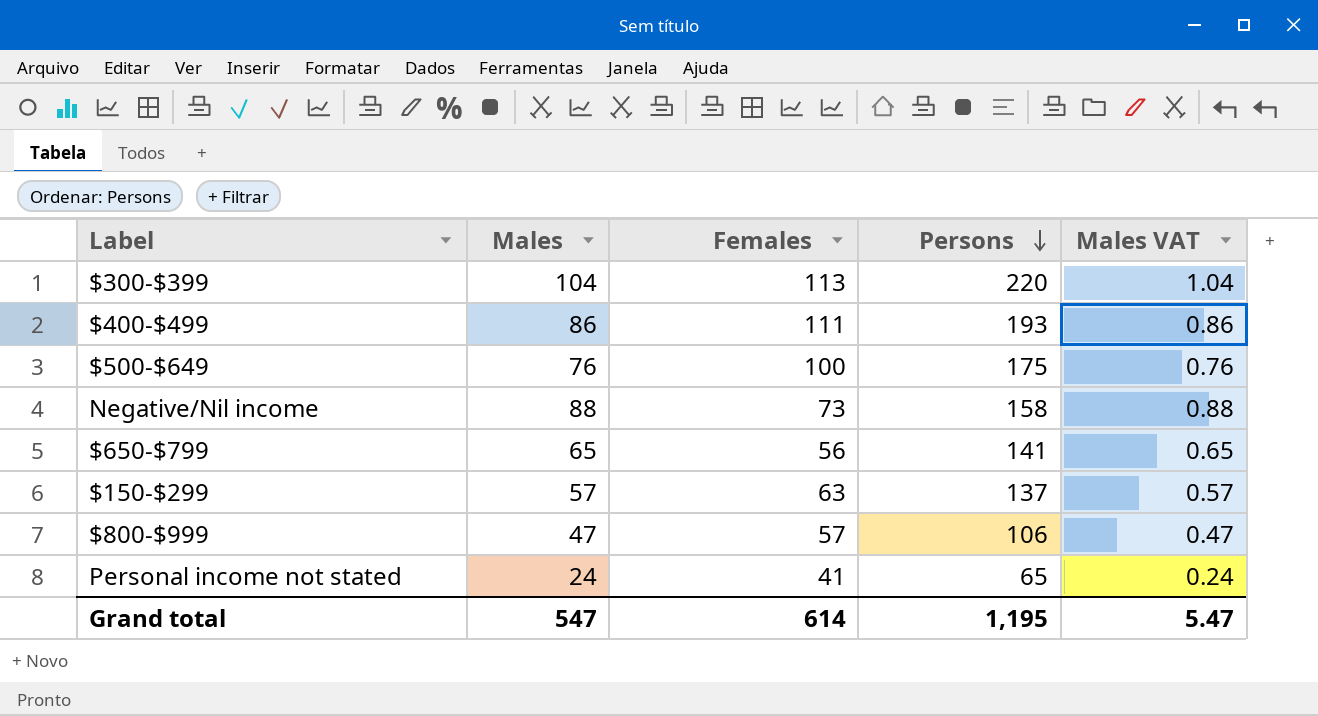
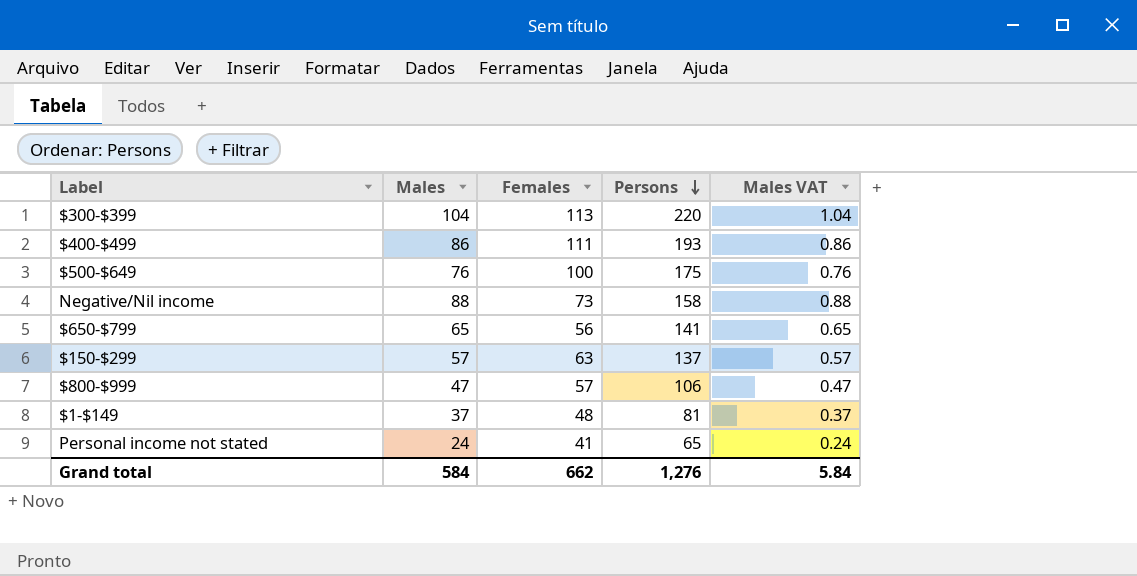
row $1-$149: none -> 37 | 48 | 81 | 0.37
Grand total | Males: 547 -> 584
Grand total | Females: 614 -> 662
Grand total | Persons: 1,195 -> 1,276
Grand total | Males VAT: 5.47 -> 5.84

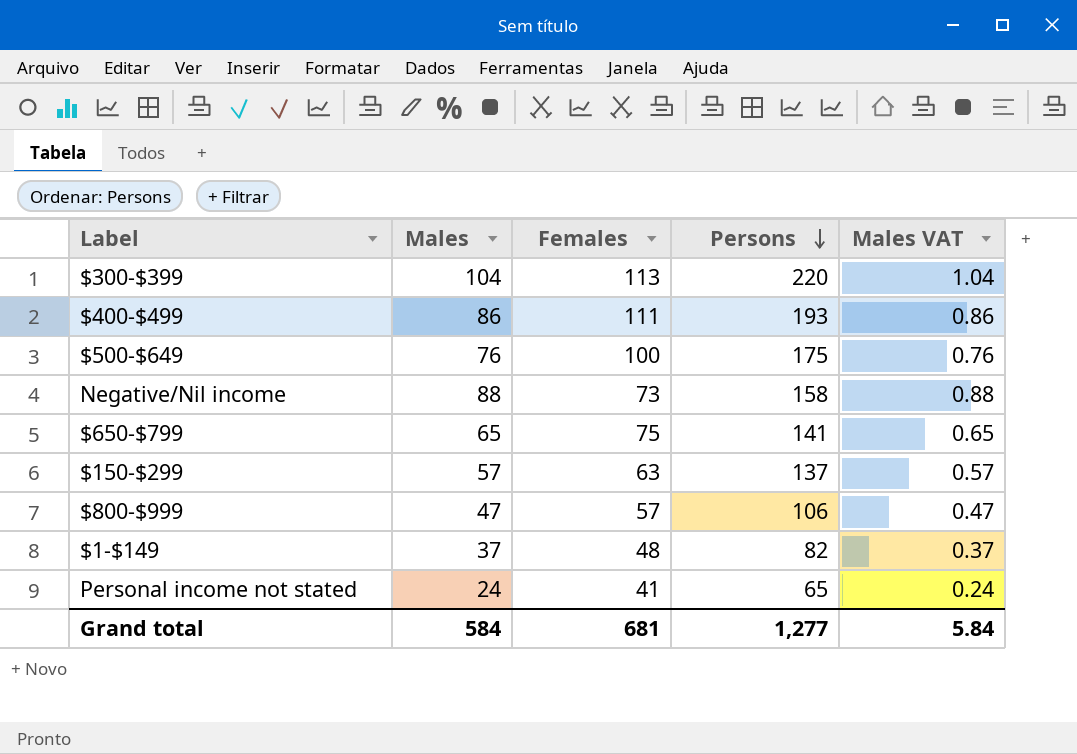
$650-$799 | Females: 56 -> 75
$1-$149 | Persons: 81 -> 82
Grand total | Females: 662 -> 681
Grand total | Persons: 1,276 -> 1,277

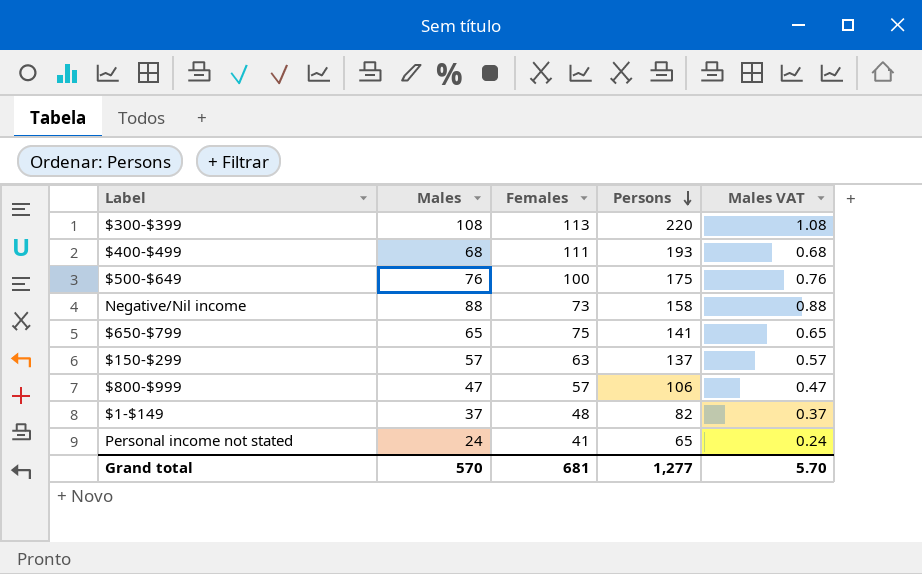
$300-$399 | Males: 104 -> 108
$300-$399 | Males VAT: 1.04 -> 1.08
$400-$499 | Males: 86 -> 68
$400-$499 | Males VAT: 0.86 -> 0.68
Grand total | Males: 584 -> 570
Grand total | Males VAT: 5.84 -> 5.70

